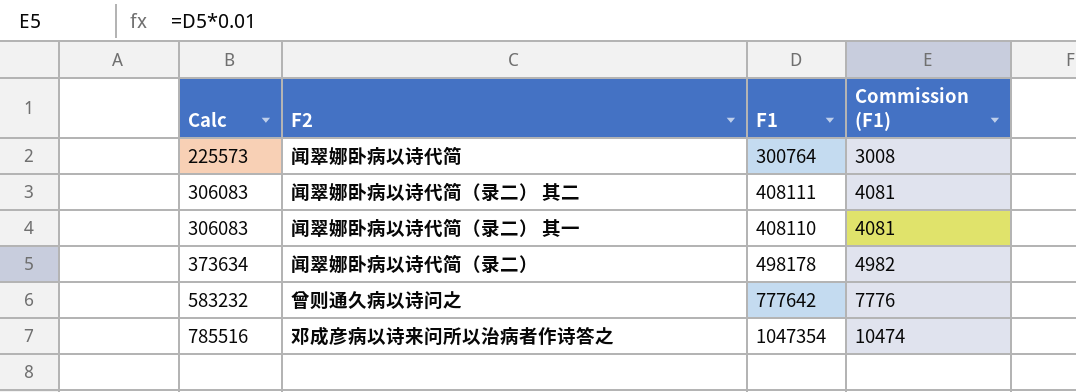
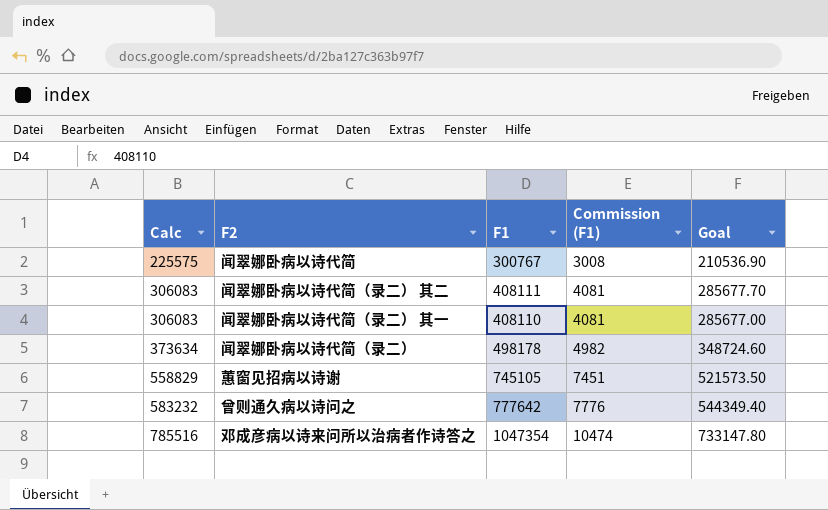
column Goal | formula: none -> [F1] * 0.7
闻翠娜卧病以诗代简 | Calc: 225573 -> 225575
闻翠娜卧病以诗代简 | F1: 300764 -> 300767
row 蕙窗见招病以诗谢: none -> 558829 | 745105 | 7451 | 521573.50

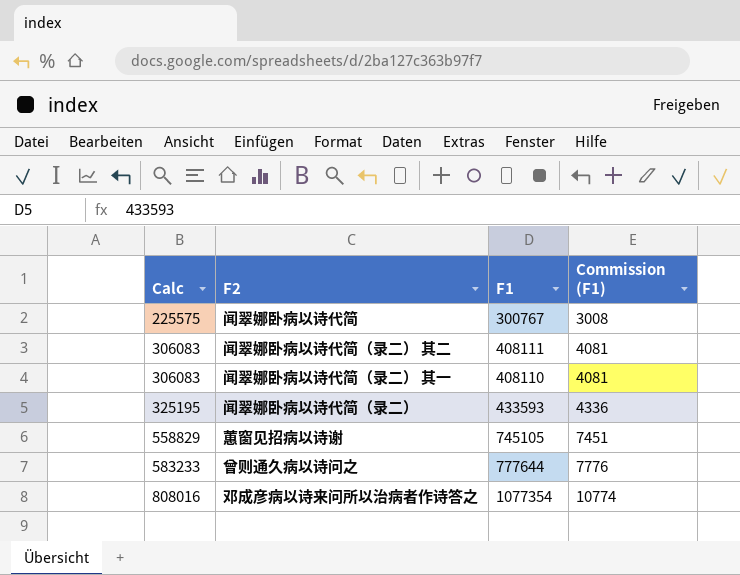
column Goal | formula: [F1] * 0.7 -> none
闻翠娜卧病以诗代简（录二） | Calc: 373634 -> 325195
闻翠娜卧病以诗代简（录二） | F1: 498178 -> 433593
闻翠娜卧病以诗代简（录二） | Commission (F1): 4982 -> 4336
曾则通久病以诗问之 | Calc: 583232 -> 583233
曾则通久病以诗问之 | F1: 777642 -> 777644
邓成彦病以诗来问所以治病者作诗答之 | Calc: 785516 -> 808016
邓成彦病以诗来问所以治病者作诗答之 | F1: 1047354 -> 1077354
邓成彦病以诗来问所以治病者作诗答之 | Commission (F1): 10474 -> 10774

